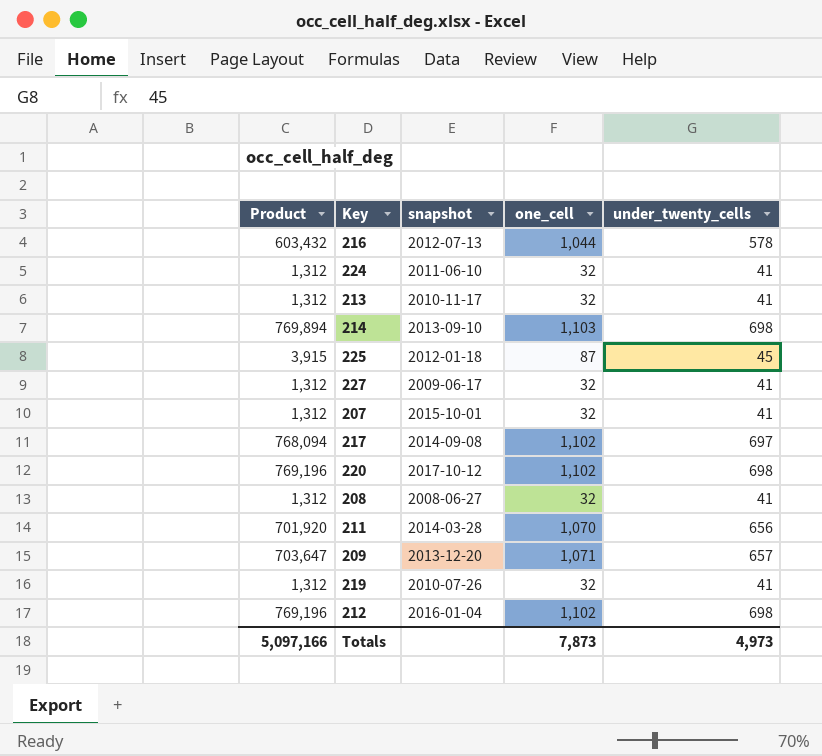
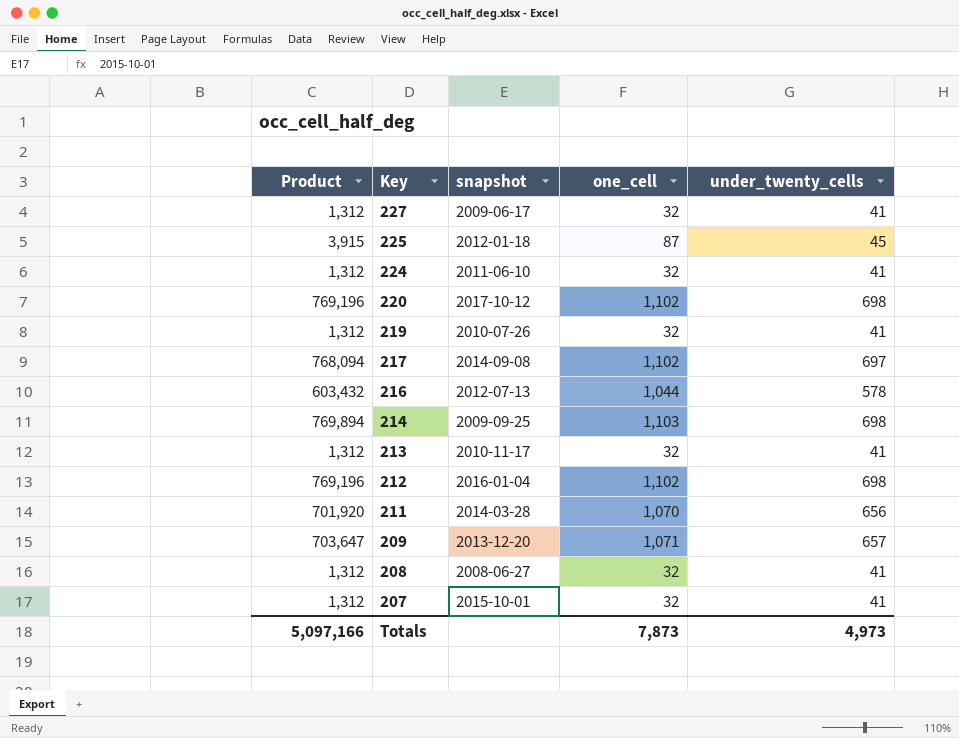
row order: none -> Key descending
214 | snapshot: 2013-09-10 -> 2009-09-25

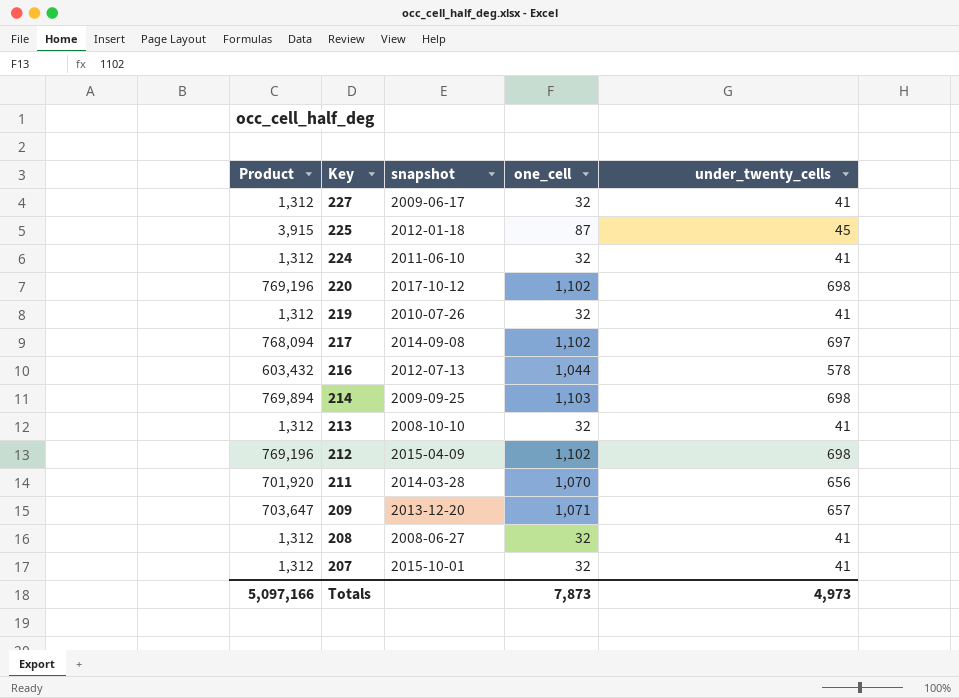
213 | snapshot: 2010-11-17 -> 2008-10-10
212 | snapshot: 2016-01-04 -> 2015-04-09

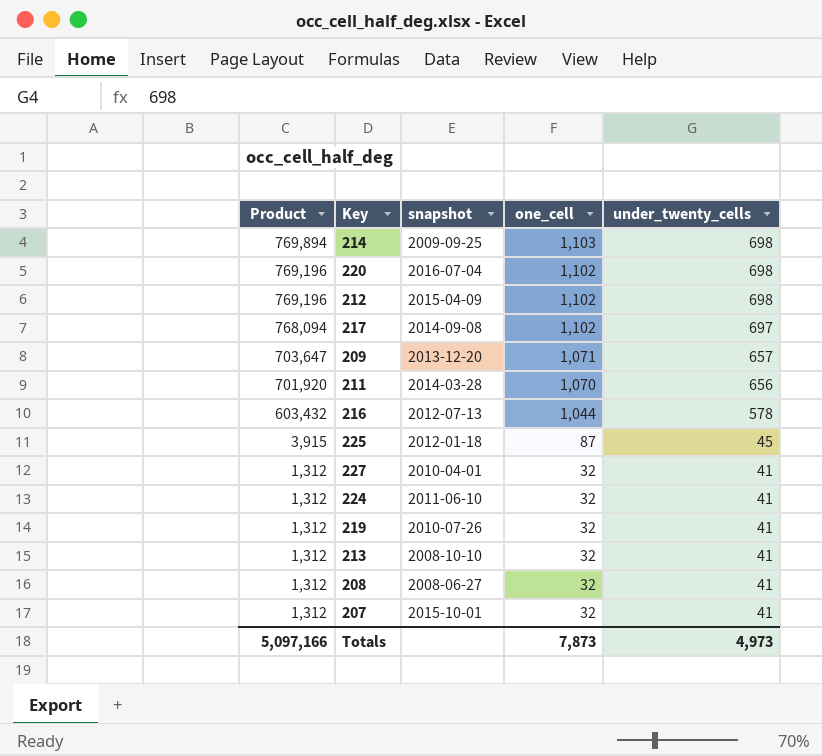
row order: Key descending -> Product descending
220 | snapshot: 2017-10-12 -> 2016-07-04
227 | snapshot: 2009-06-17 -> 2010-04-01

